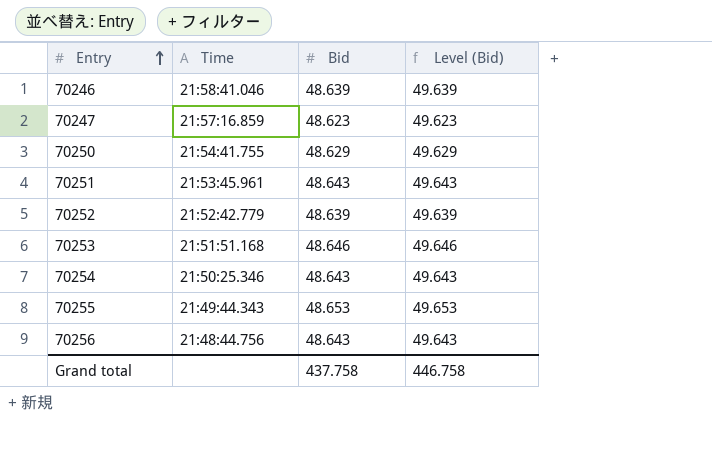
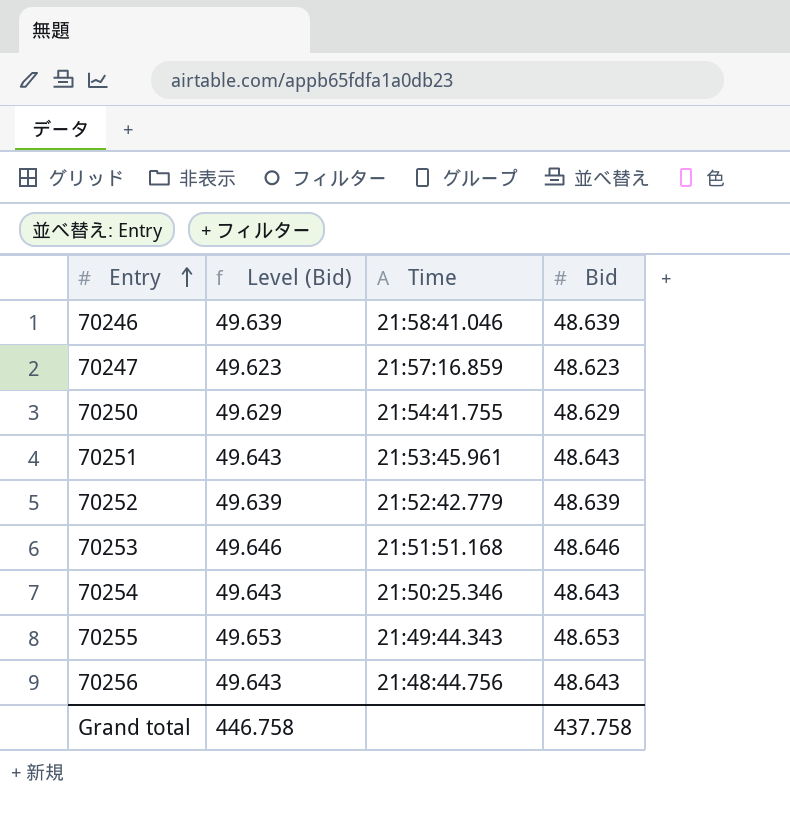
column Level (Bid) | position: 4 -> 2

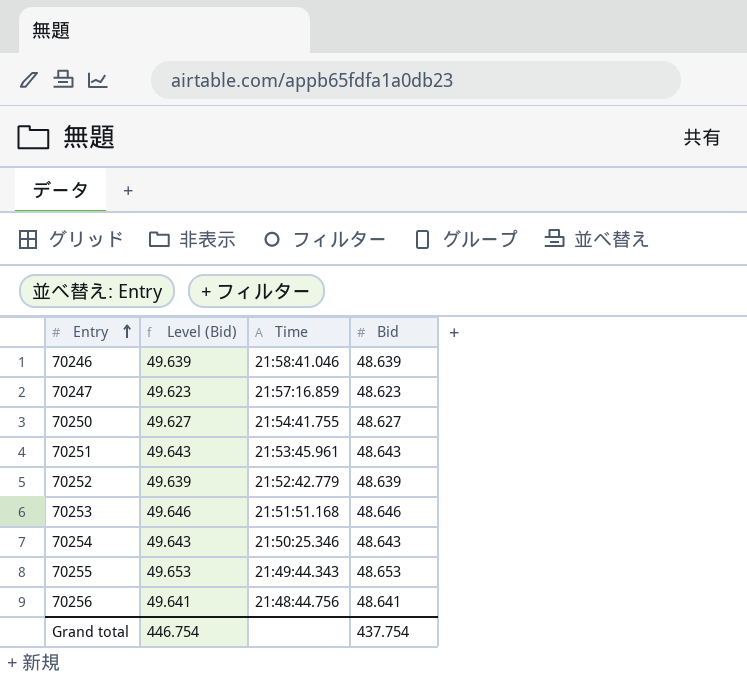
70250 | Level (Bid): 49.629 -> 49.627
70250 | Bid: 48.629 -> 48.627
70256 | Level (Bid): 49.643 -> 49.641
70256 | Bid: 48.643 -> 48.641
Grand total | Level (Bid): 446.758 -> 446.754
Grand total | Bid: 437.758 -> 437.754

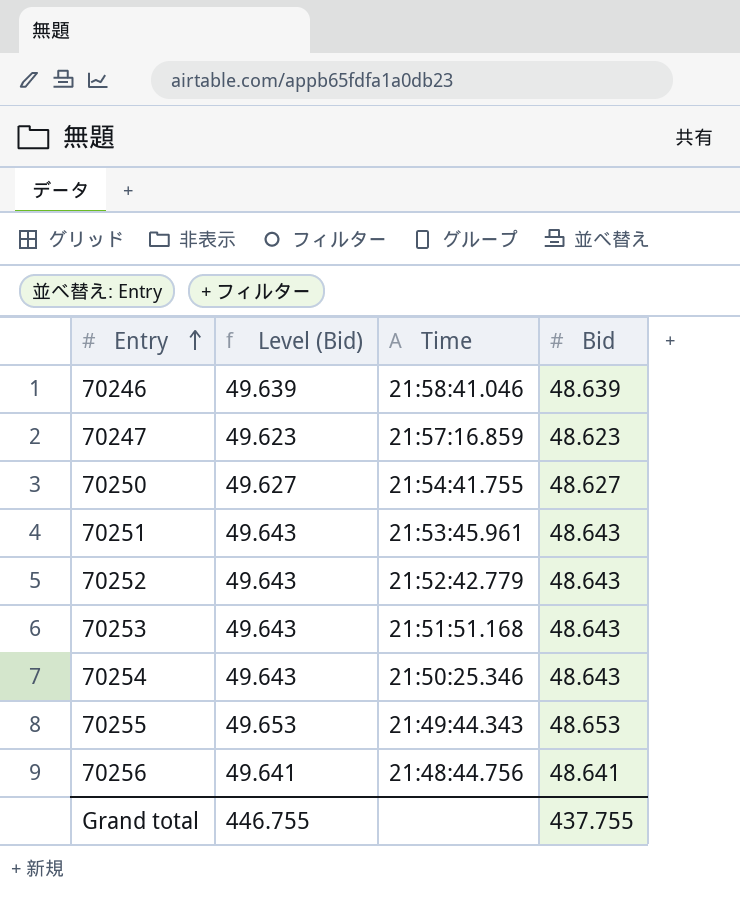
70252 | Level (Bid): 49.639 -> 49.643
70252 | Bid: 48.639 -> 48.643
70253 | Level (Bid): 49.646 -> 49.643
70253 | Bid: 48.646 -> 48.643
Grand total | Level (Bid): 446.754 -> 446.755
Grand total | Bid: 437.754 -> 437.755

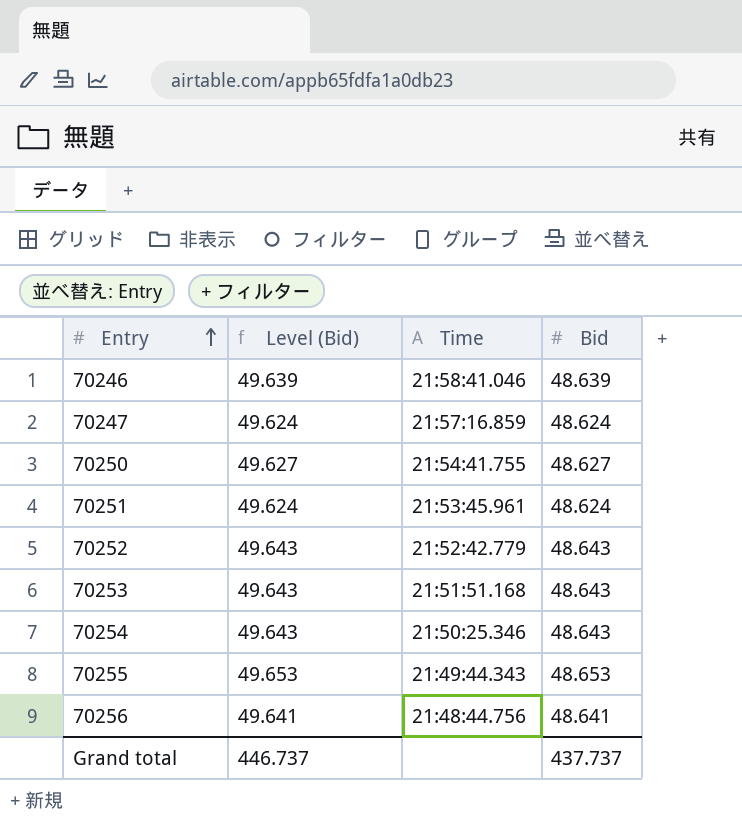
70247 | Level (Bid): 49.623 -> 49.624
70247 | Bid: 48.623 -> 48.624
70251 | Level (Bid): 49.643 -> 49.624
70251 | Bid: 48.643 -> 48.624
Grand total | Level (Bid): 446.755 -> 446.737
Grand total | Bid: 437.755 -> 437.737

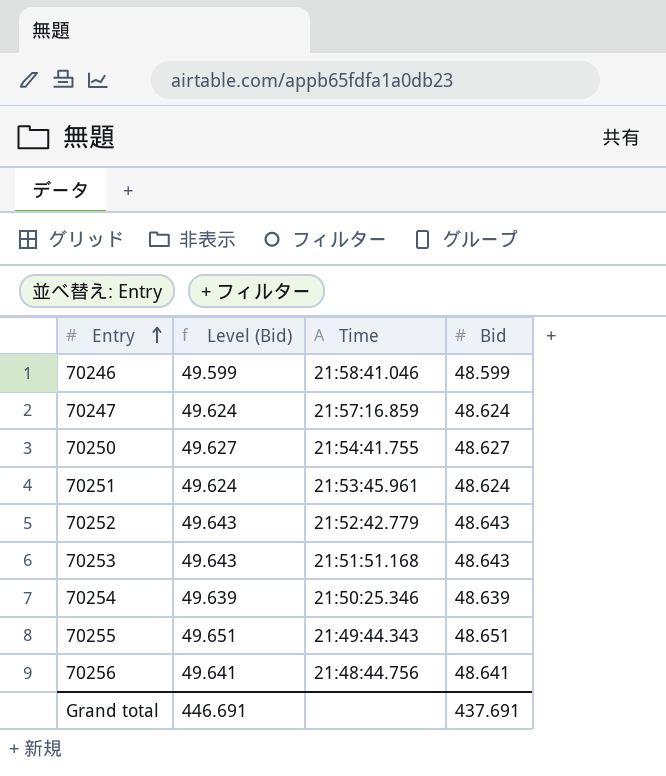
70246 | Level (Bid): 49.639 -> 49.599
70246 | Bid: 48.639 -> 48.599
70254 | Level (Bid): 49.643 -> 49.639
70254 | Bid: 48.643 -> 48.639
70255 | Level (Bid): 49.653 -> 49.651
70255 | Bid: 48.653 -> 48.651
Grand total | Level (Bid): 446.737 -> 446.691
Grand total | Bid: 437.737 -> 437.691

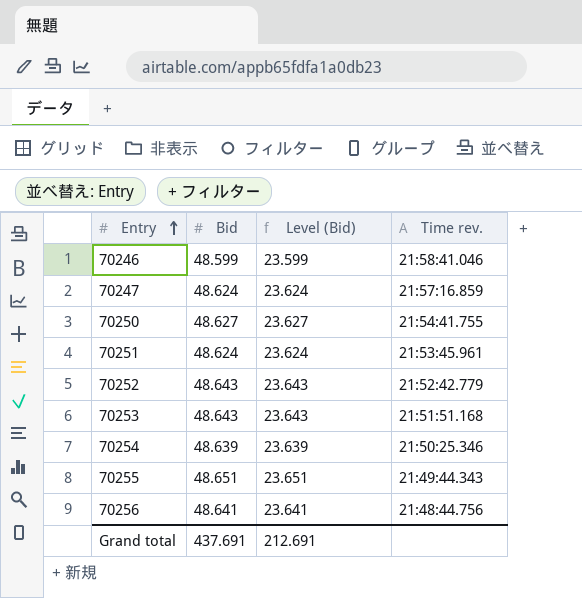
column Bid | position: 4 -> 2
column Level (Bid) | formula: [Bid] + 1 -> [Bid] - 25
column name: Time -> Time rev.
Grand total | Level (Bid): 446.691 -> 212.691

